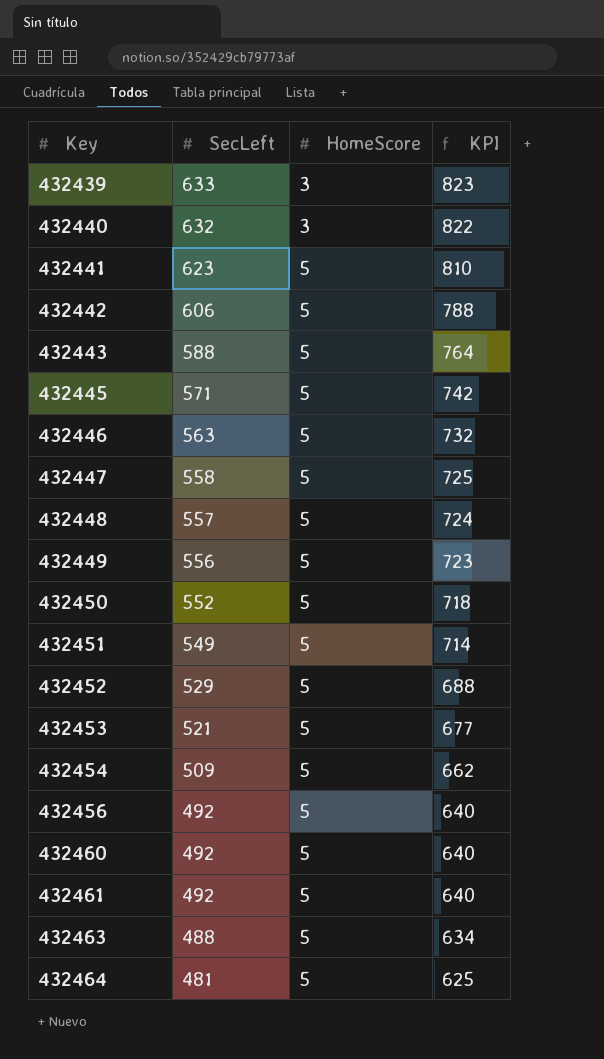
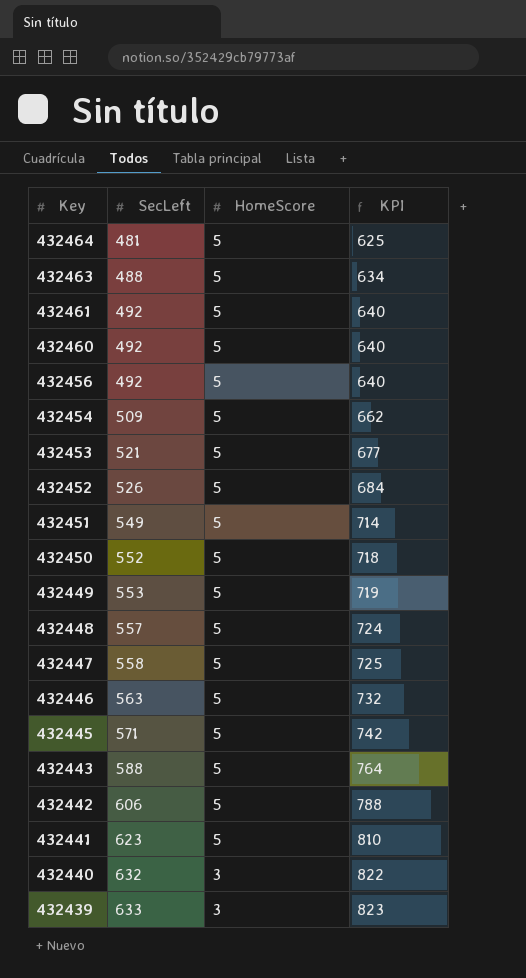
row order: Key ascending -> Key descending
432452 | SecLeft: 529 -> 526
432452 | KPI: 688 -> 684
432449 | SecLeft: 556 -> 553
432449 | KPI: 723 -> 719

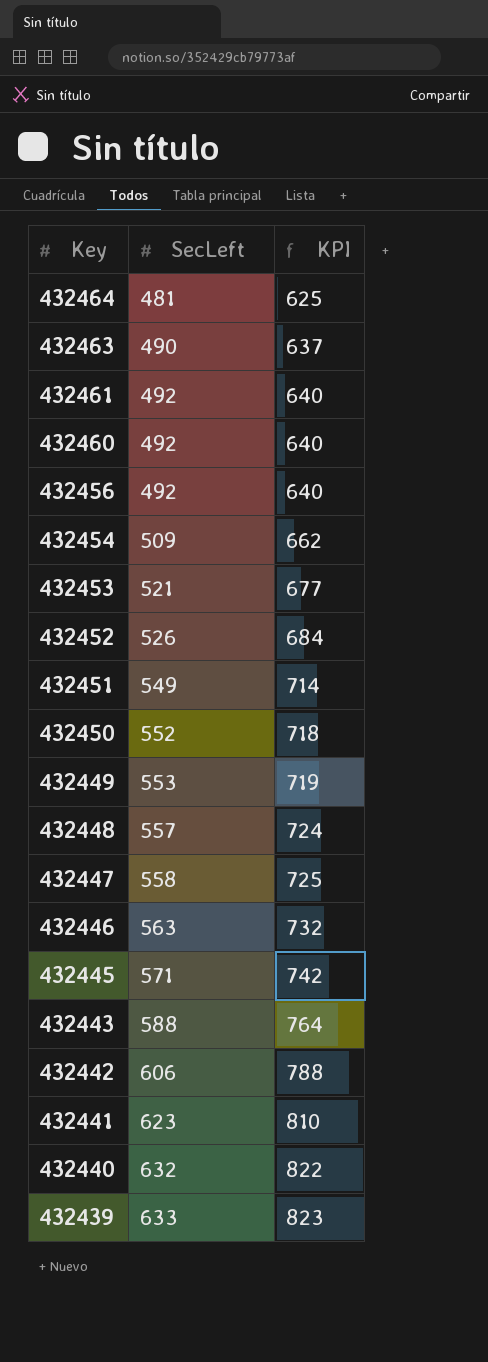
column HomeScore | position: 3 -> none
432463 | SecLeft: 488 -> 490
432463 | KPI: 634 -> 637

